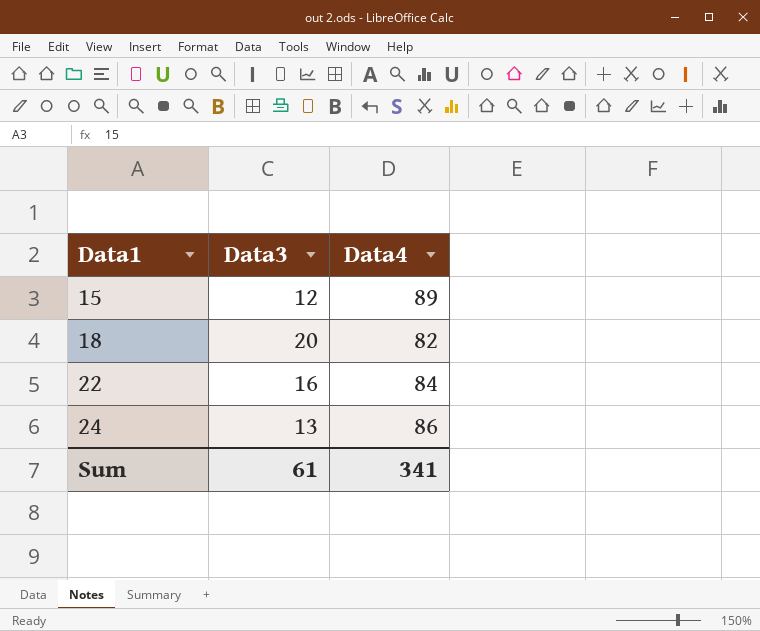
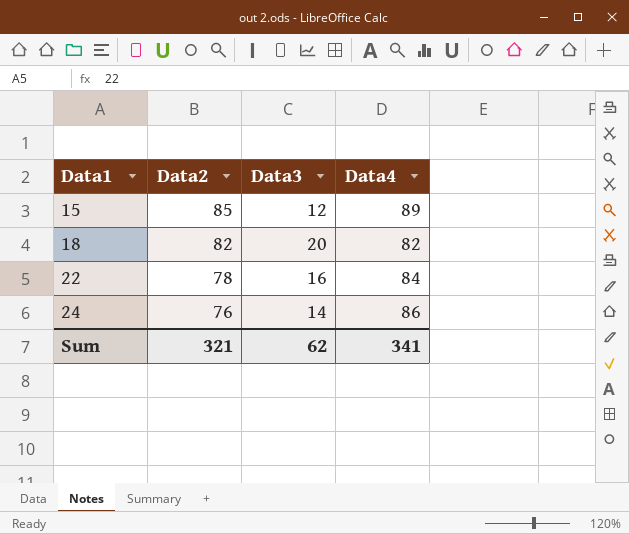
column Data2 | position: none -> 2
24 | Data3: 13 -> 14
Sum | Data3: 61 -> 62

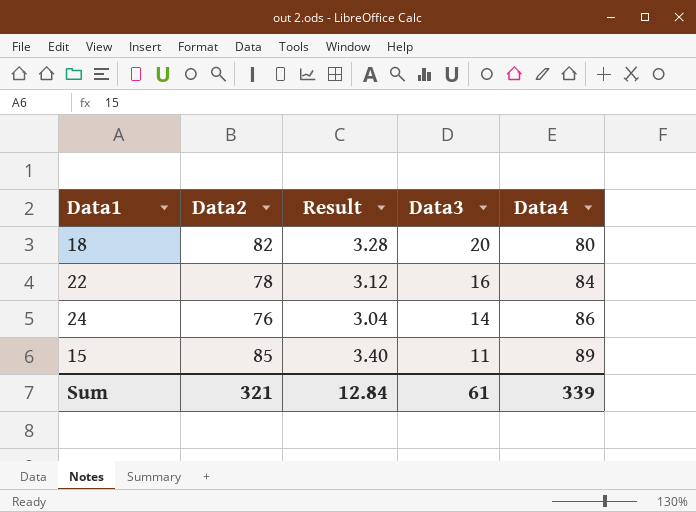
row order: Data1 ascending -> Data3 descending
column Result | formula: none -> [Data2] * 0.04
18 | Data4: 82 -> 80
15 | Data3: 12 -> 11
Sum | Data3: 62 -> 61
Sum | Data4: 341 -> 339

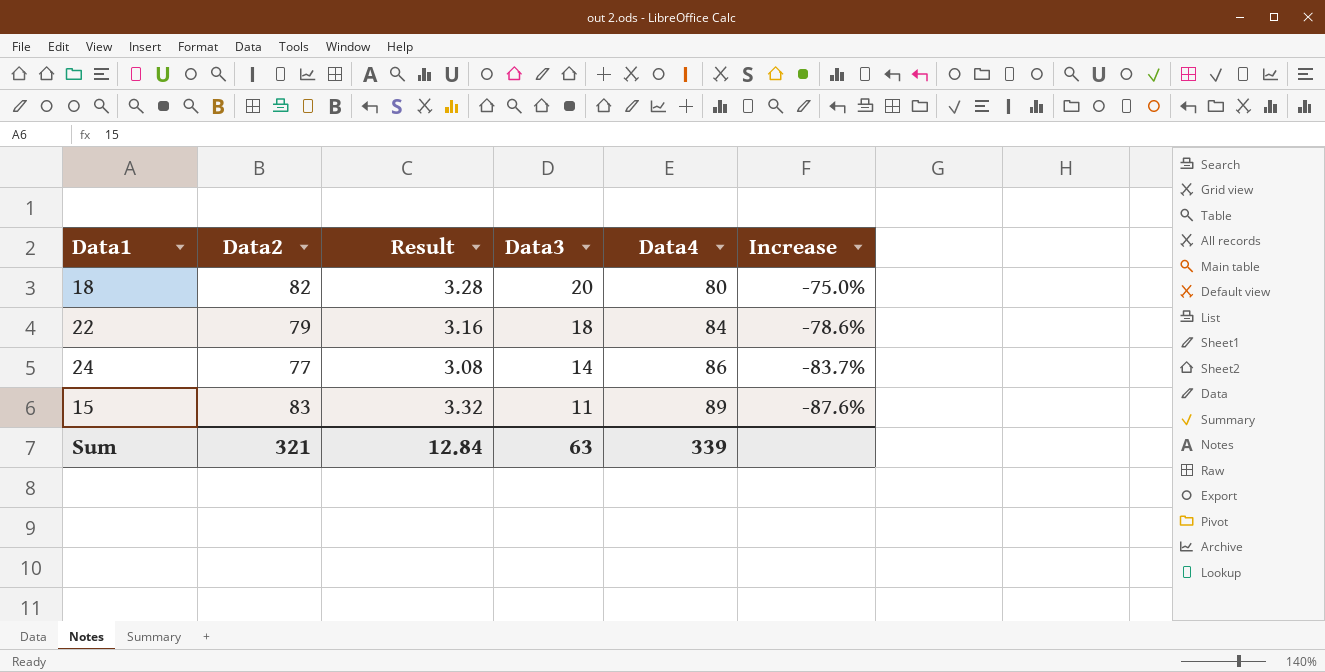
column Increase | formula: none -> ([Data3] - [Data4]) / [Data4]
22 | Data2: 78 -> 79
22 | Result: 3.12 -> 3.16
22 | Data3: 16 -> 18
24 | Data2: 76 -> 77
24 | Result: 3.04 -> 3.08
15 | Data2: 85 -> 83
15 | Result: 3.40 -> 3.32
Sum | Data3: 61 -> 63

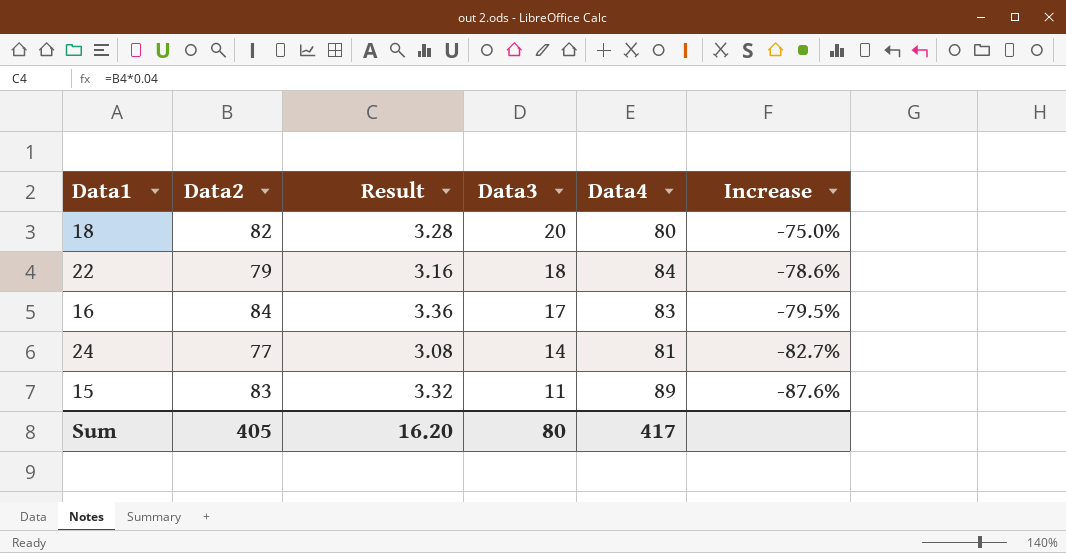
row 16: none -> 84 | 3.36 | 17 | 83 | -79.5%
24 | Data4: 86 -> 81
24 | Increase: -83.7% -> -82.7%
Sum | Data2: 321 -> 405
Sum | Result: 12.84 -> 16.20
Sum | Data3: 63 -> 80
Sum | Data4: 339 -> 417

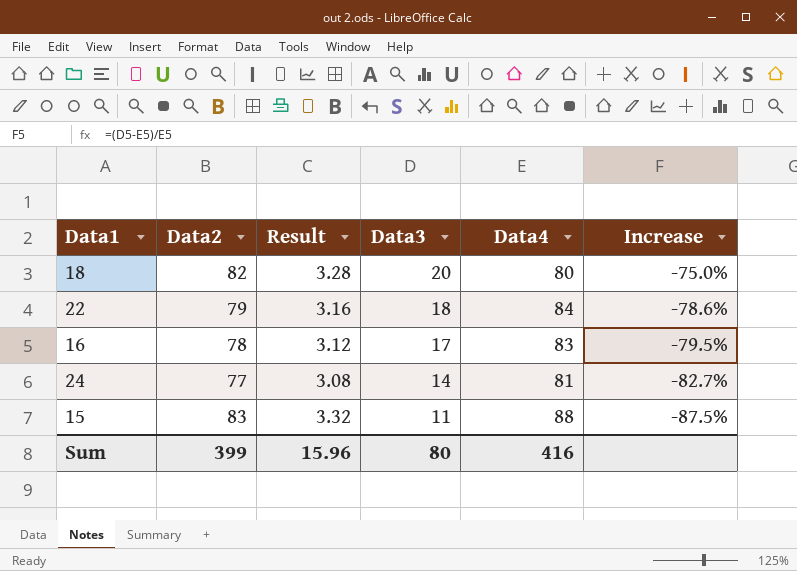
16 | Data2: 84 -> 78
16 | Result: 3.36 -> 3.12
15 | Data4: 89 -> 88
15 | Increase: -87.6% -> -87.5%
Sum | Data2: 405 -> 399
Sum | Result: 16.20 -> 15.96
Sum | Data4: 417 -> 416

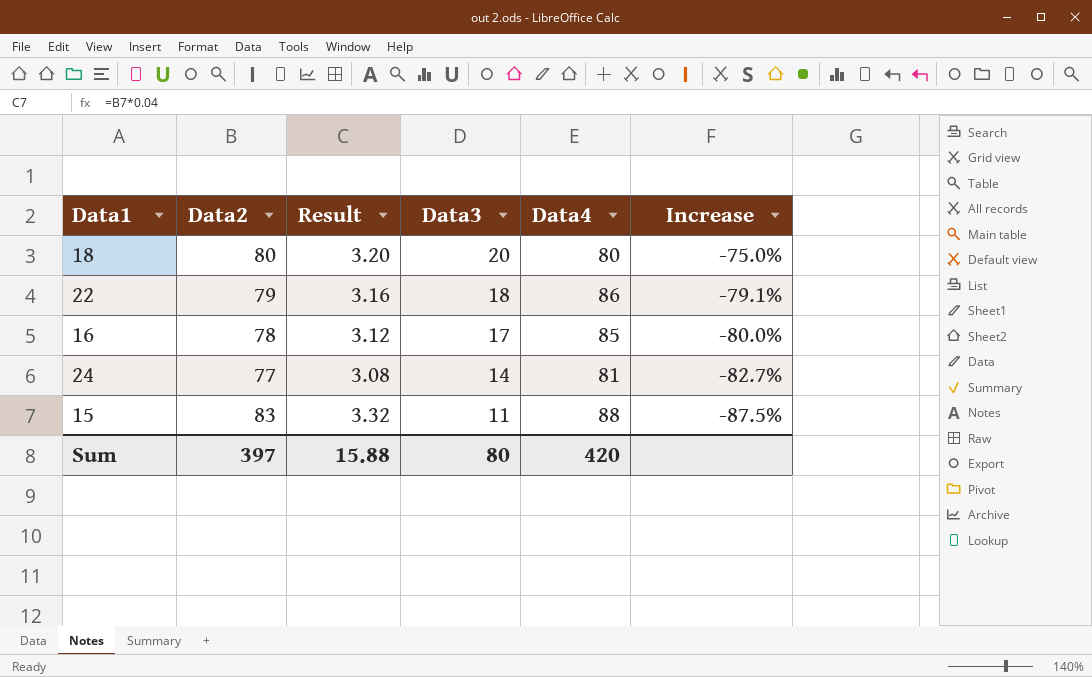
18 | Data2: 82 -> 80
18 | Result: 3.28 -> 3.20
22 | Data4: 84 -> 86
22 | Increase: -78.6% -> -79.1%
16 | Data4: 83 -> 85
16 | Increase: -79.5% -> -80.0%
Sum | Data2: 399 -> 397
Sum | Result: 15.96 -> 15.88
Sum | Data4: 416 -> 420

